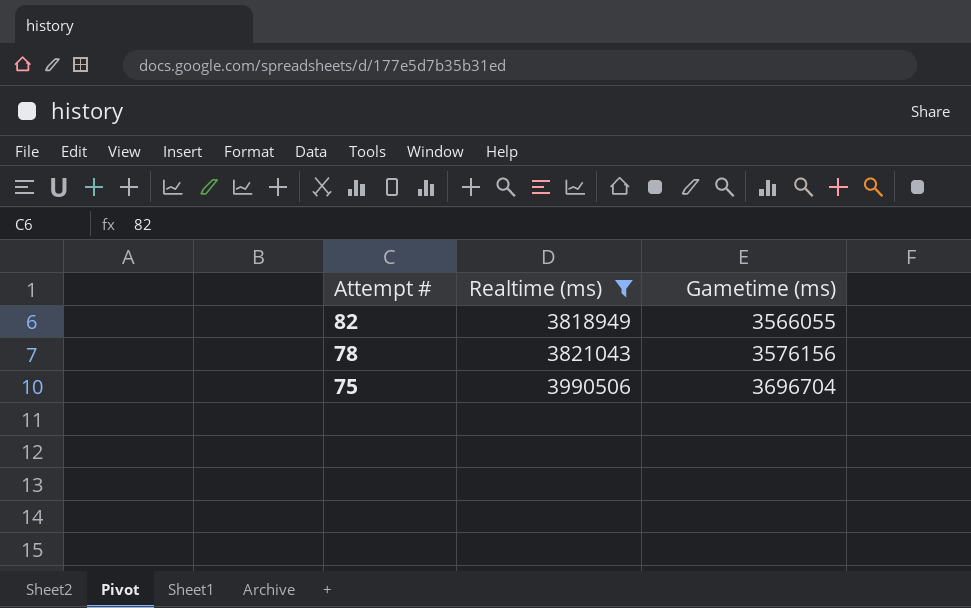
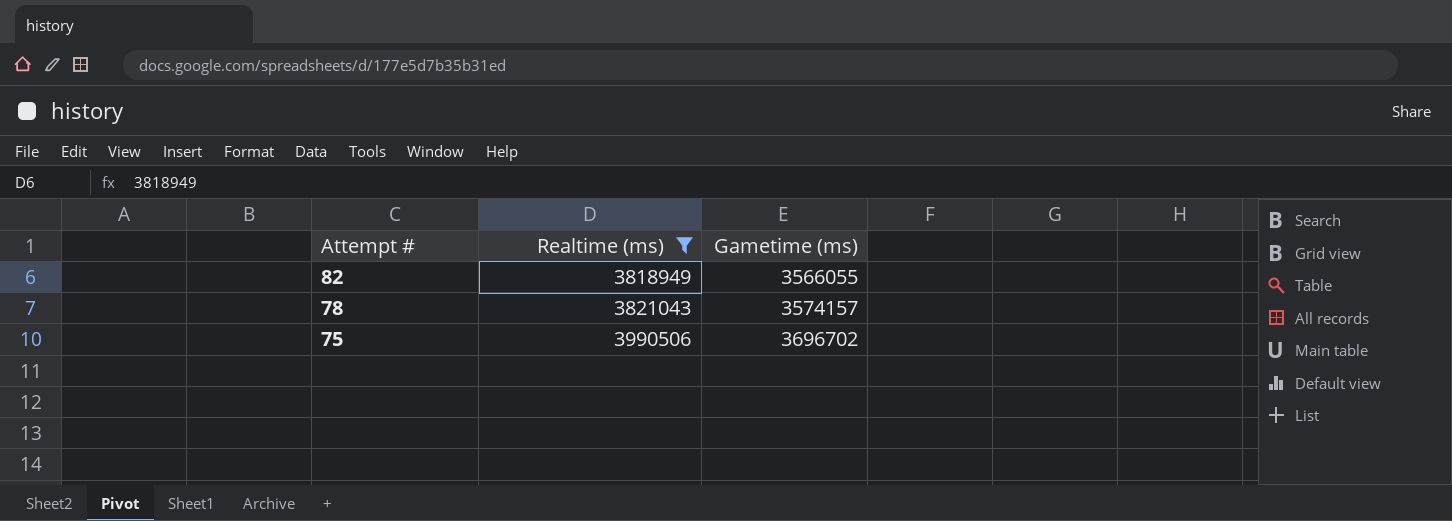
78 | Gametime (ms): 3576156 -> 3574157
75 | Gametime (ms): 3696704 -> 3696702

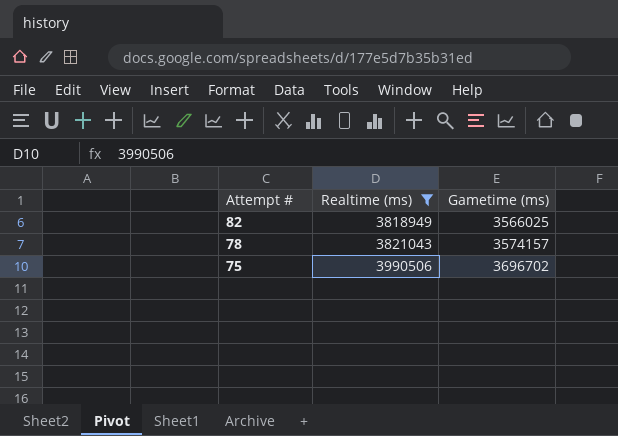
82 | Gametime (ms): 3566055 -> 3566025

